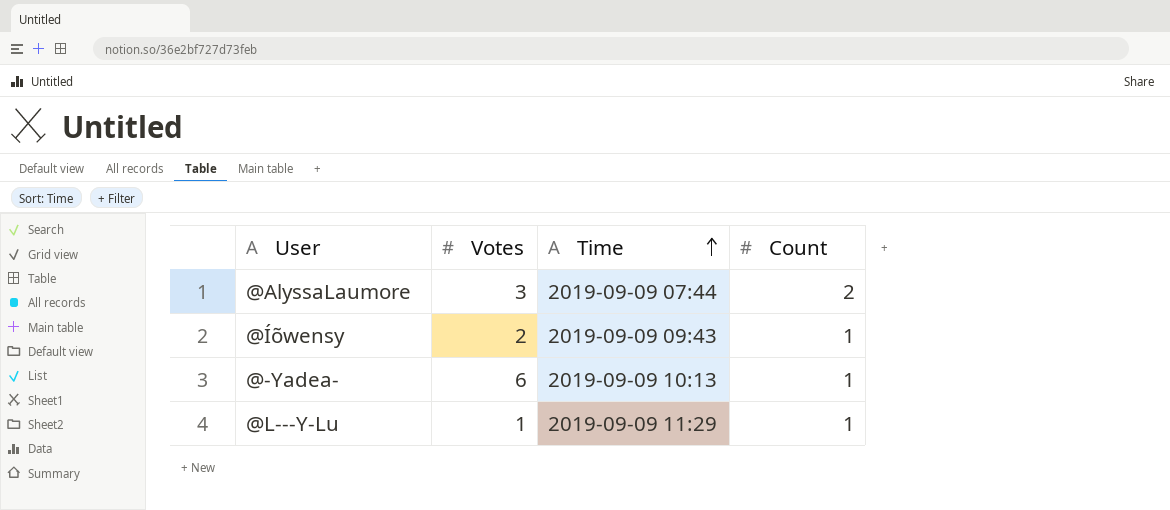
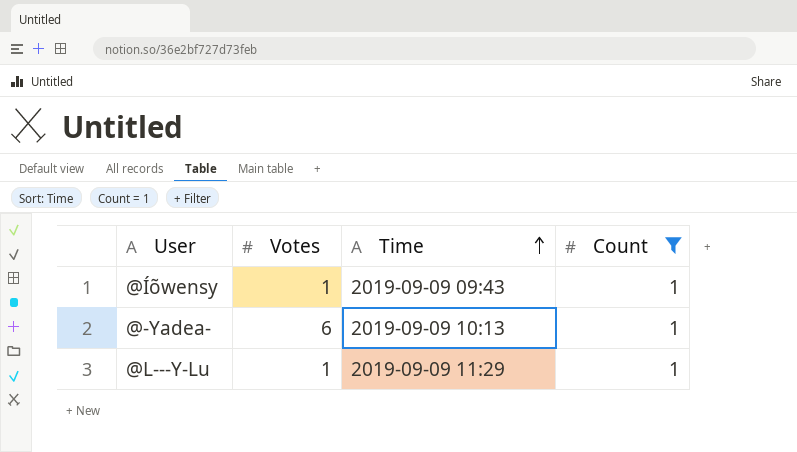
filter: none -> Count = 1
@Íõwensy | Votes: 2 -> 1

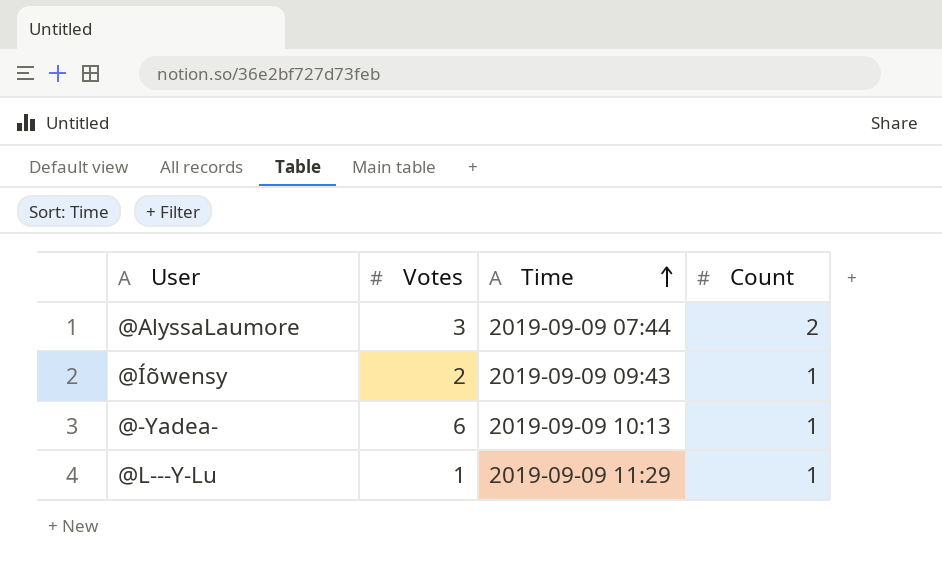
filter: Count = 1 -> none
@Íõwensy | Votes: 1 -> 2

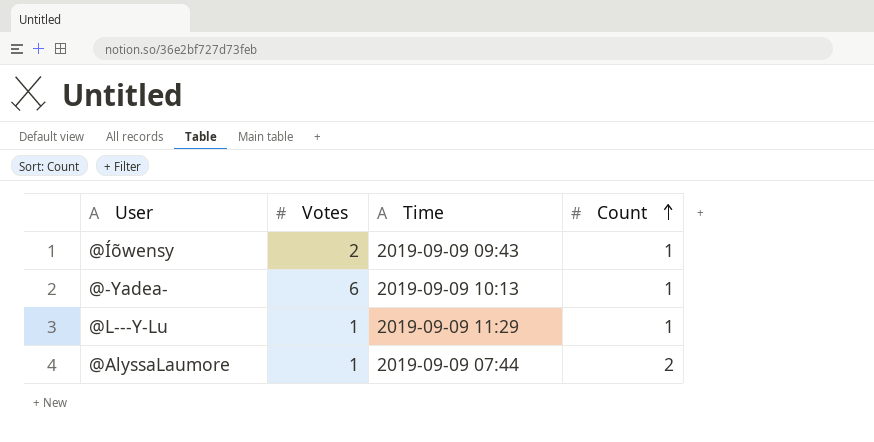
row order: Time ascending -> Count ascending
@AlyssaLaumore | Votes: 3 -> 1

